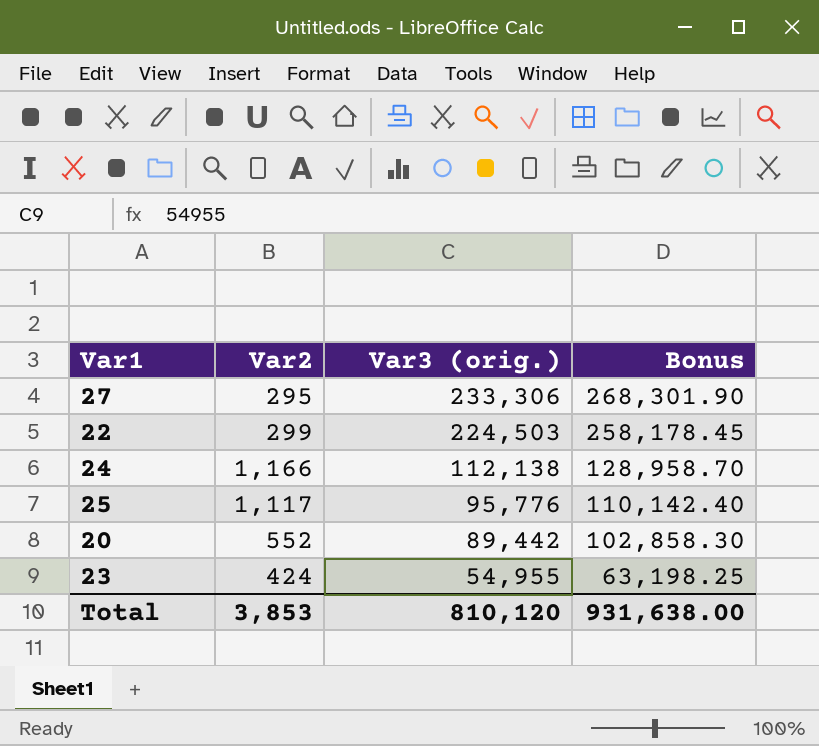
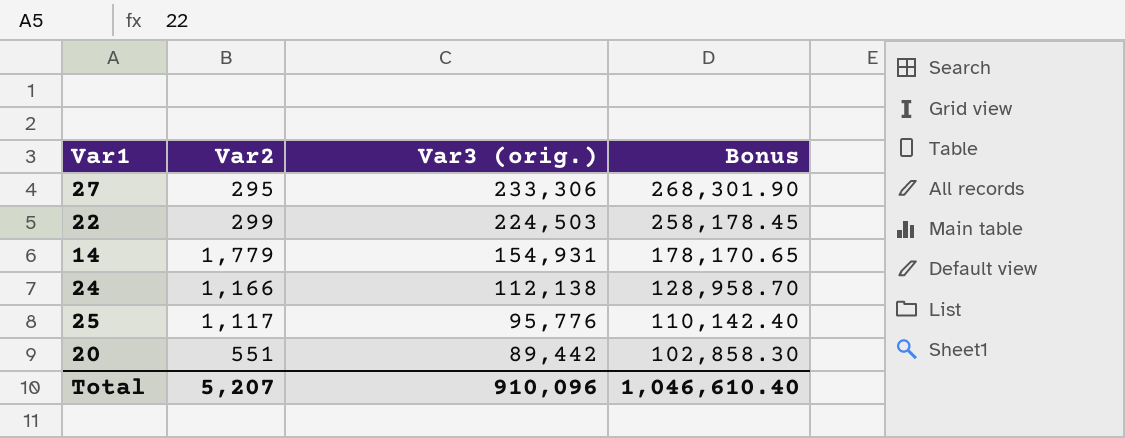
row 23: 424 | 54,955 | 63,198.25 -> none
row 14: none -> 1,779 | 154,931 | 178,170.65
20 | Var2: 552 -> 551
Total | Var2: 3,853 -> 5,207
Total | Var3 (orig.): 810,120 -> 910,096
Total | Bonus: 931,638.00 -> 1,046,610.40

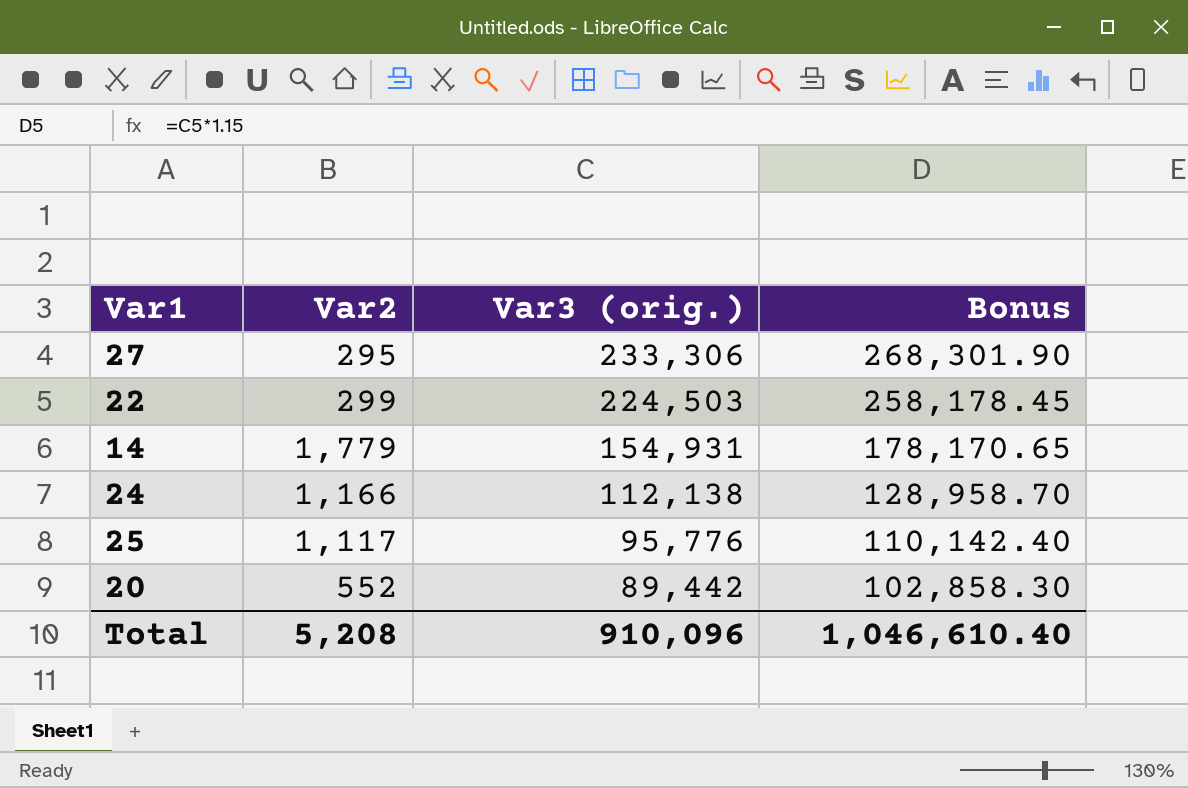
20 | Var2: 551 -> 552
Total | Var2: 5,207 -> 5,208

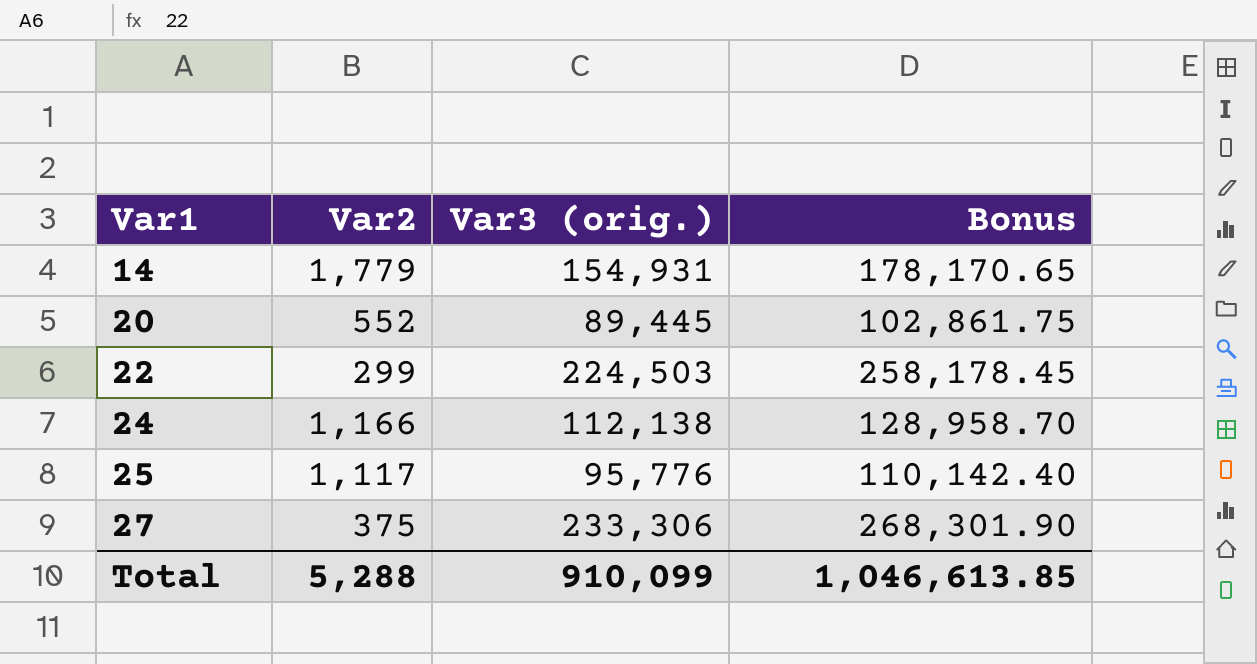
row order: Var3 (orig.) descending -> Var1 ascending
20 | Var3 (orig.): 89,442 -> 89,445
20 | Bonus: 102,858.30 -> 102,861.75
27 | Var2: 295 -> 375
Total | Var2: 5,208 -> 5,288
Total | Var3 (orig.): 910,096 -> 910,099
Total | Bonus: 1,046,610.40 -> 1,046,613.85

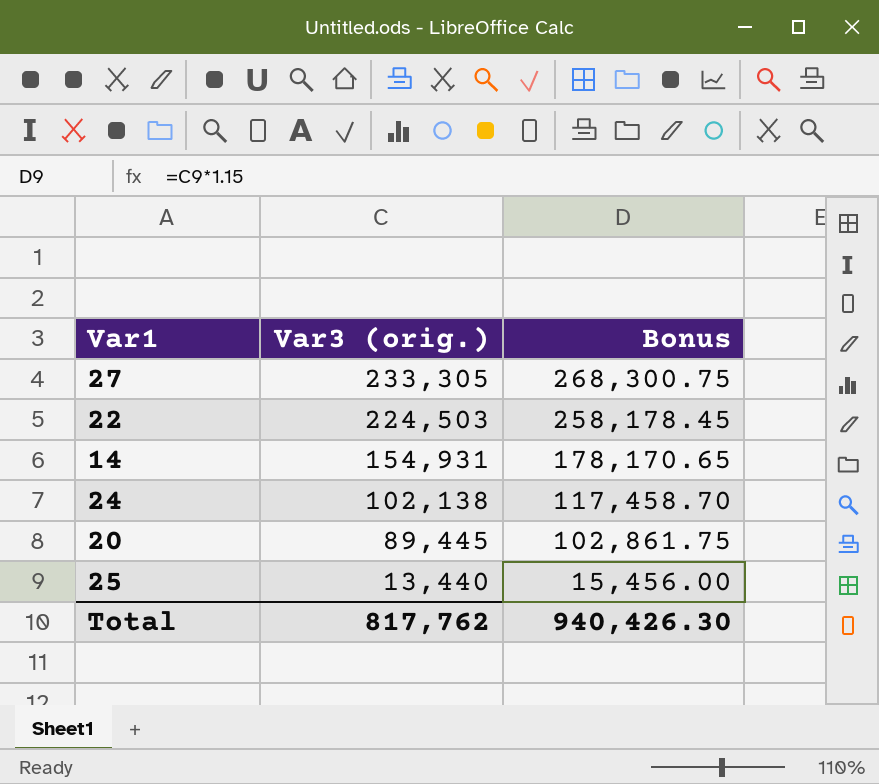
row order: Var1 ascending -> Var3 (orig.) descending
column Var2 | position: 2 -> none
27 | Var3 (orig.): 233,306 -> 233,305
27 | Bonus: 268,301.90 -> 268,300.75
24 | Var3 (orig.): 112,138 -> 102,138
24 | Bonus: 128,958.70 -> 117,458.70
25 | Var3 (orig.): 95,776 -> 13,440
25 | Bonus: 110,142.40 -> 15,456.00
Total | Var3 (orig.): 910,099 -> 817,762
Total | Bonus: 1,046,613.85 -> 940,426.30

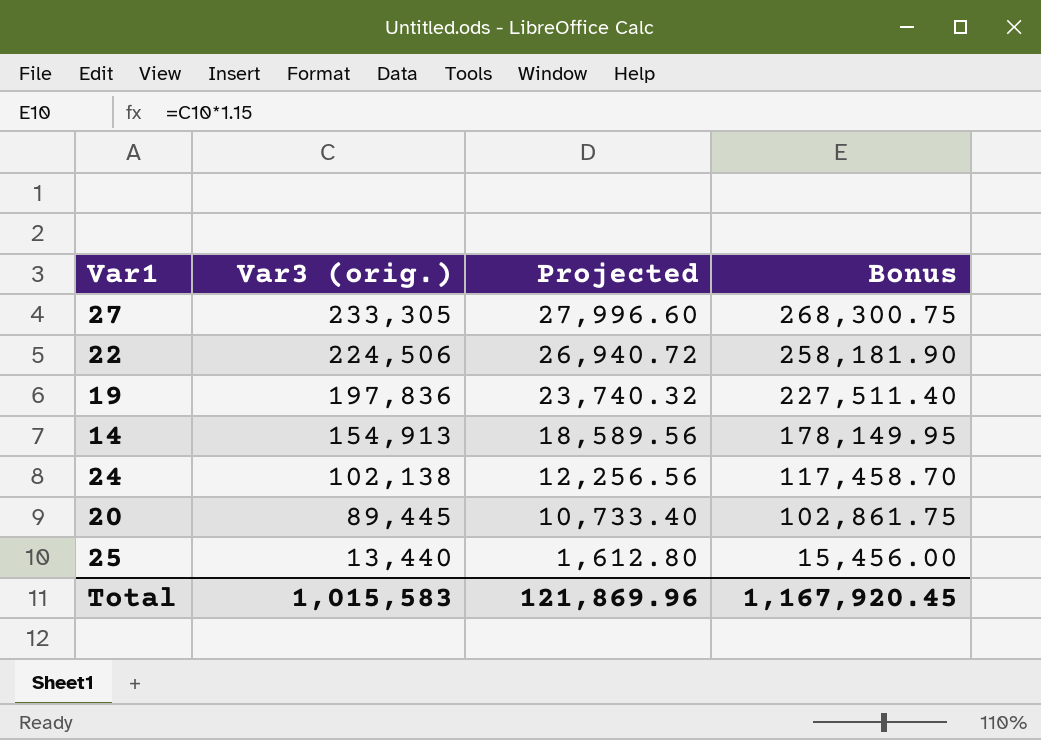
column Projected | formula: none -> [Var3 (orig.)] * 0.12
22 | Var3 (orig.): 224,503 -> 224,506
22 | Bonus: 258,178.45 -> 258,181.90
row 19: none -> 197,836 | 23,740.32 | 227,511.40
14 | Var3 (orig.): 154,931 -> 154,913
14 | Bonus: 178,170.65 -> 178,149.95
Total | Var3 (orig.): 817,762 -> 1,015,583
Total | Bonus: 940,426.30 -> 1,167,920.45

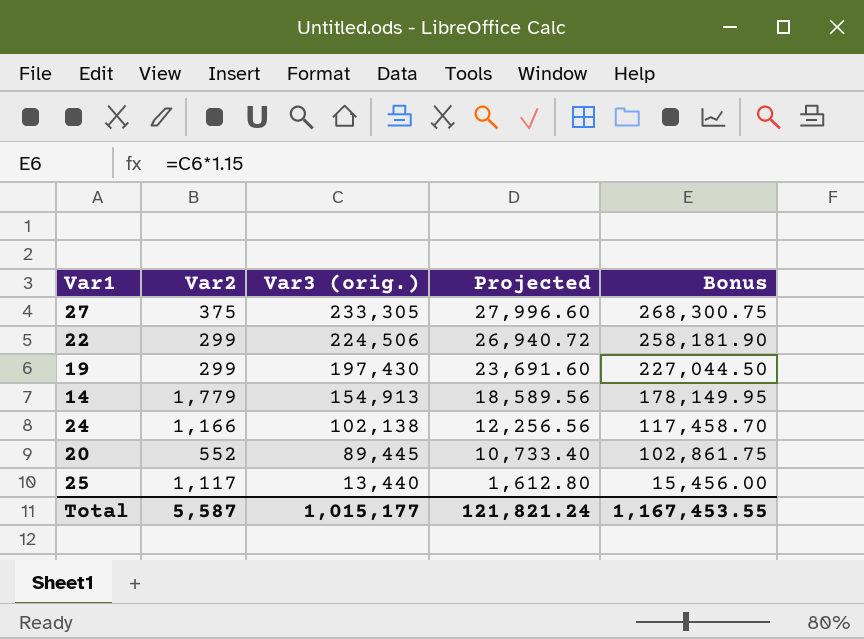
column Var2 | position: none -> 2
19 | Var3 (orig.): 197,836 -> 197,430
19 | Projected: 23,740.32 -> 23,691.60
19 | Bonus: 227,511.40 -> 227,044.50
Total | Var3 (orig.): 1,015,583 -> 1,015,177
Total | Projected: 121,869.96 -> 121,821.24
Total | Bonus: 1,167,920.45 -> 1,167,453.55

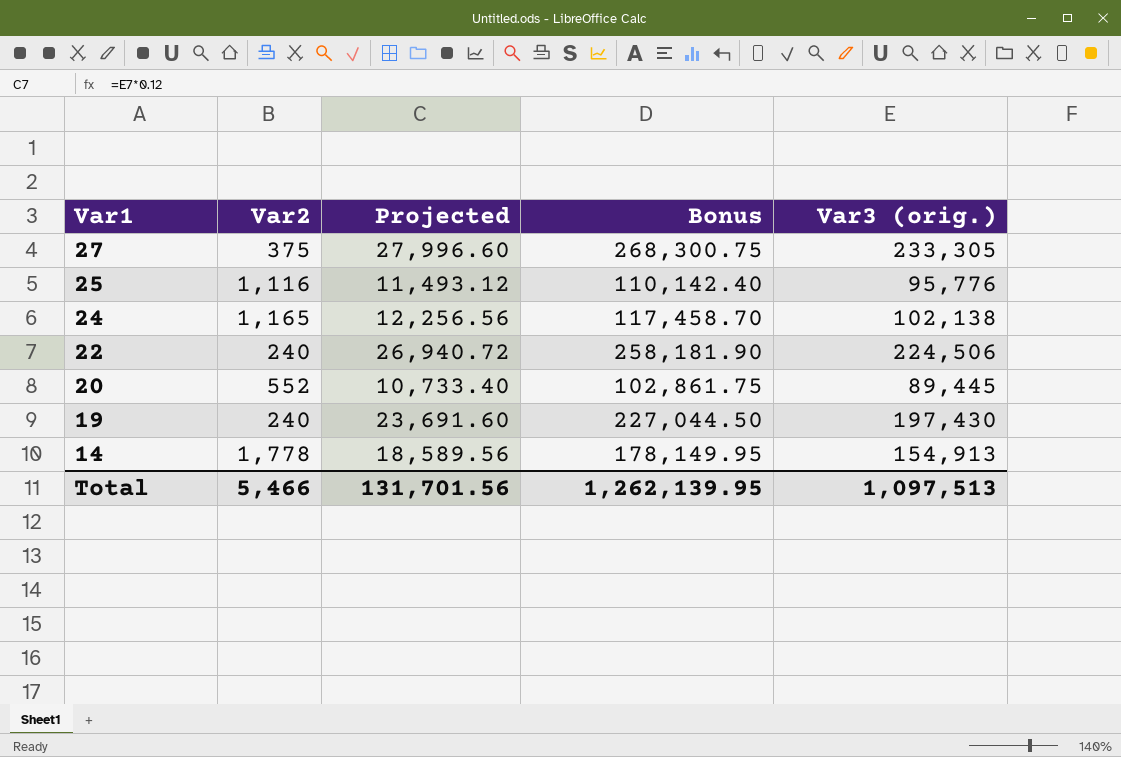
row order: Var3 (orig.) descending -> Var1 descending
column Var3 (orig.) | position: 3 -> 5
25 | Var2: 1,117 -> 1,116
25 | Projected: 1,612.80 -> 11,493.12
25 | Bonus: 15,456.00 -> 110,142.40
25 | Var3 (orig.): 13,440 -> 95,776
24 | Var2: 1,166 -> 1,165
22 | Var2: 299 -> 240
19 | Var2: 299 -> 240
14 | Var2: 1,779 -> 1,778
Total | Var2: 5,587 -> 5,466
Total | Projected: 121,821.24 -> 131,701.56
Total | Bonus: 1,167,453.55 -> 1,262,139.95
Total | Var3 (orig.): 1,015,177 -> 1,097,513

